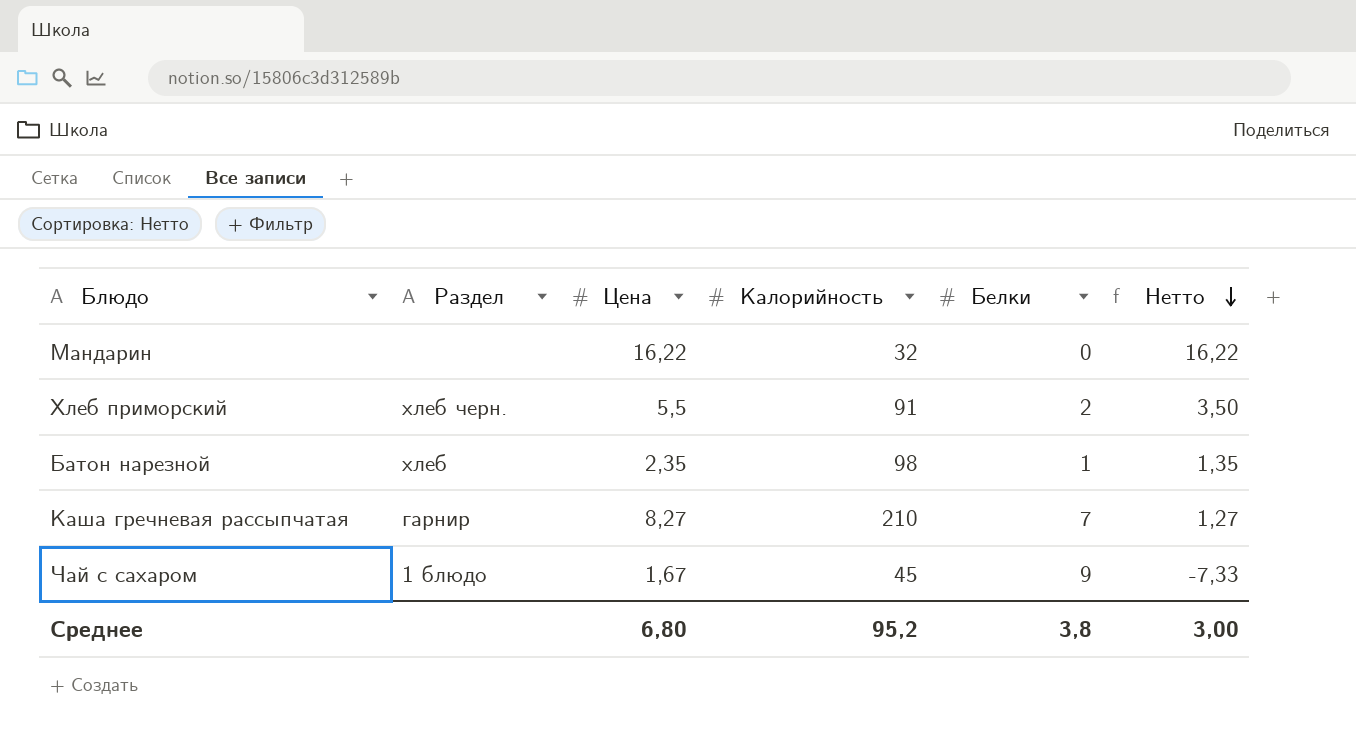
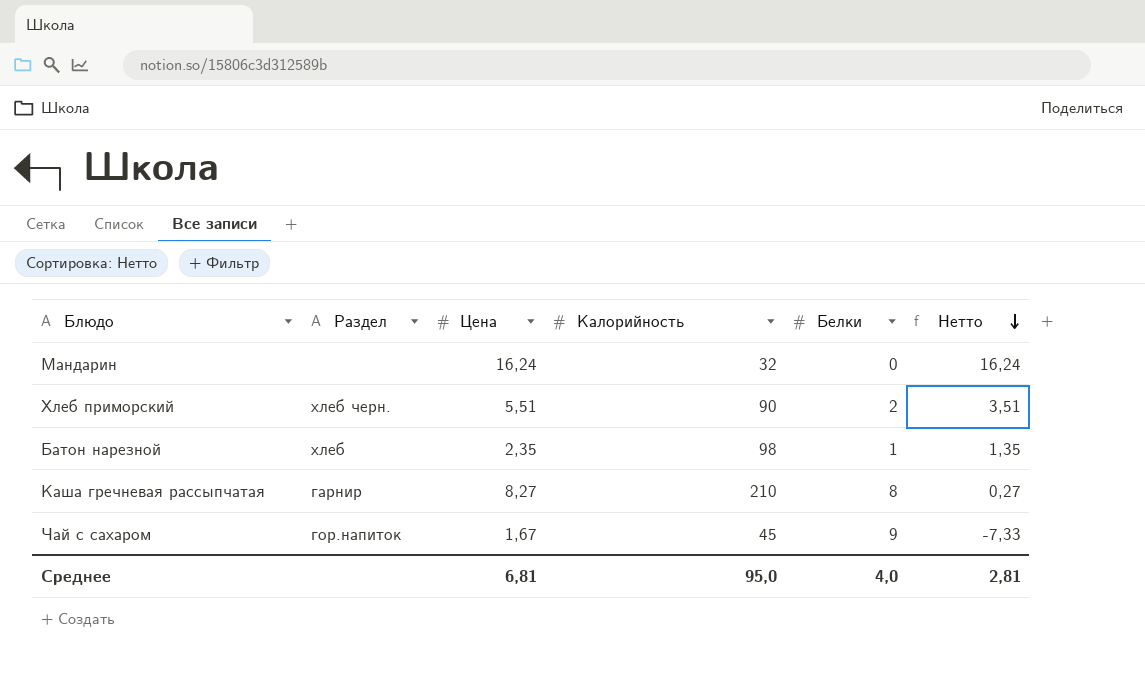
Мандарин | Цена: 16,22 -> 16,24
Мандарин | Нетто: 16,22 -> 16,24
Хлеб приморский | Цена: 5,5 -> 5,51
Хлеб приморский | Калорийность: 91 -> 90
Хлеб приморский | Нетто: 3,50 -> 3,51
Каша гречневая рассыпчатая | Белки: 7 -> 8
Каша гречневая рассыпчатая | Нетто: 1,27 -> 0,27
Чай с сахаром | Раздел: 1 блюдо -> гор.напиток
Среднее | Цена: 6,80 -> 6,81
Среднее | Калорийность: 95,2 -> 95,0
Среднее | Белки: 3,8 -> 4,0
Среднее | Нетто: 3,00 -> 2,81

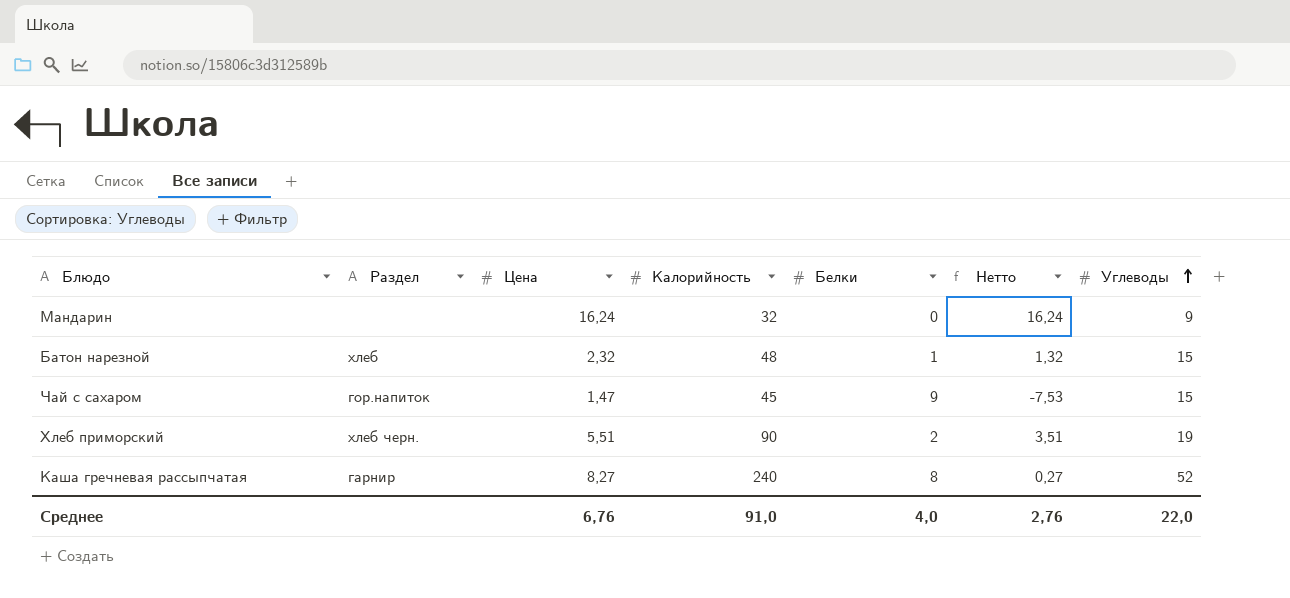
row order: Нетто descending -> Углеводы ascending
column Углеводы | position: none -> 7
Батон нарезной | Цена: 2,35 -> 2,32
Батон нарезной | Калорийность: 98 -> 48
Батон нарезной | Нетто: 1,35 -> 1,32
Чай с сахаром | Цена: 1,67 -> 1,47
Чай с сахаром | Нетто: -7,33 -> -7,53
Каша гречневая рассыпчатая | Калорийность: 210 -> 240
Среднее | Цена: 6,81 -> 6,76
Среднее | Калорийность: 95,0 -> 91,0
Среднее | Нетто: 2,81 -> 2,76

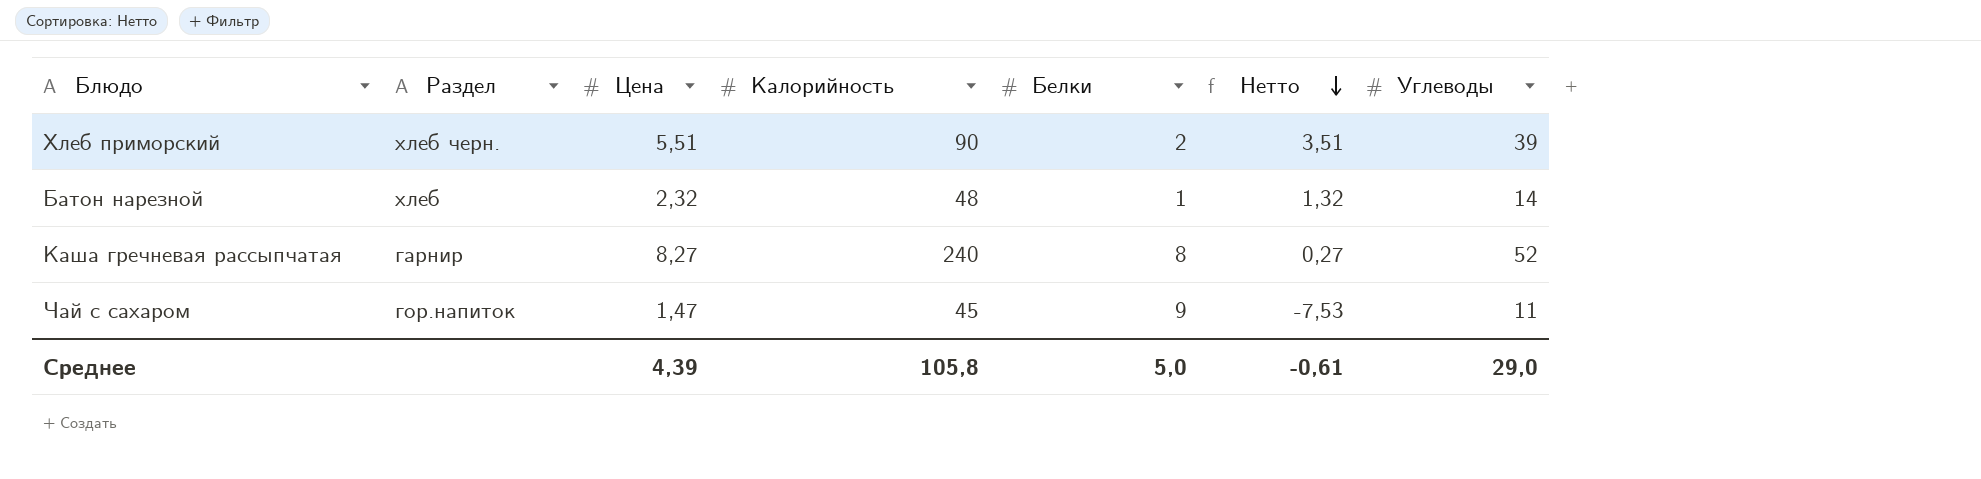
row order: Углеводы ascending -> Нетто descending
row Мандарин: none | 16,24 | 32 | 0 | 16,24 | 9 -> none
Хлеб приморский | Углеводы: 19 -> 39
Батон нарезной | Углеводы: 15 -> 14
Чай с сахаром | Углеводы: 15 -> 11
Среднее | Цена: 6,76 -> 4,39
Среднее | Калорийность: 91,0 -> 105,8
Среднее | Белки: 4,0 -> 5,0
Среднее | Нетто: 2,76 -> -0,61
Среднее | Углеводы: 22,0 -> 29,0

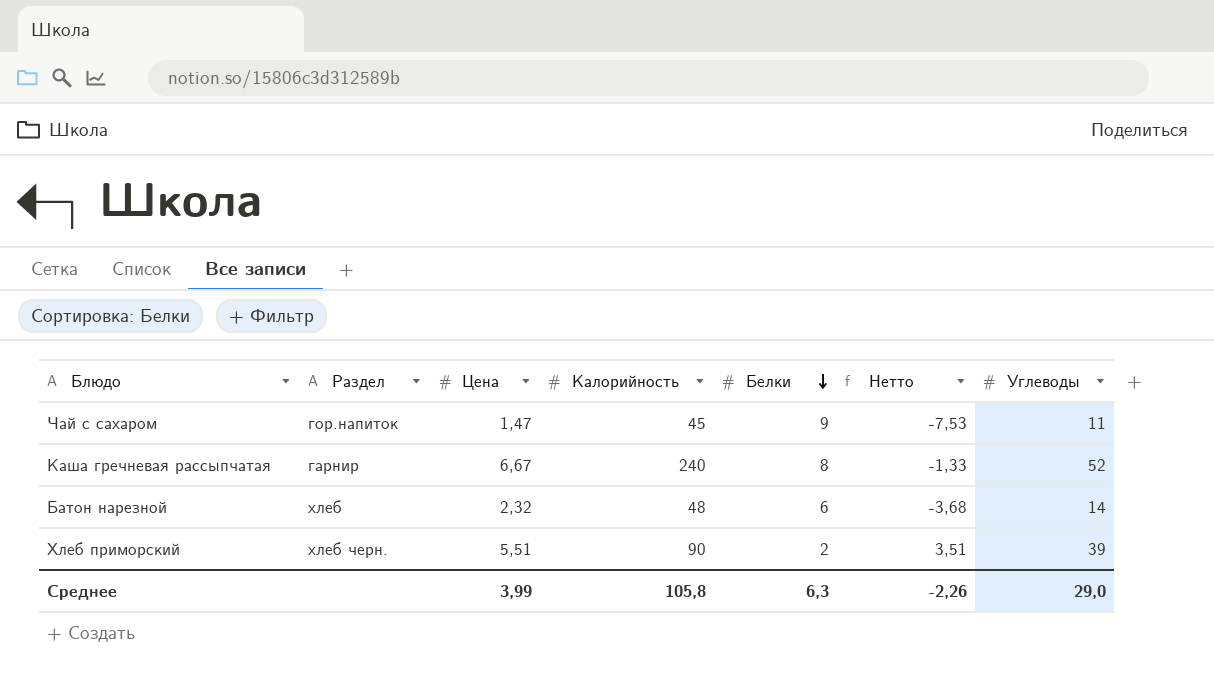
row order: Нетто descending -> Белки descending
Каша гречневая рассыпчатая | Цена: 8,27 -> 6,67
Каша гречневая рассыпчатая | Нетто: 0,27 -> -1,33
Батон нарезной | Белки: 1 -> 6
Батон нарезной | Нетто: 1,32 -> -3,68
Среднее | Цена: 4,39 -> 3,99
Среднее | Белки: 5,0 -> 6,3
Среднее | Нетто: -0,61 -> -2,26

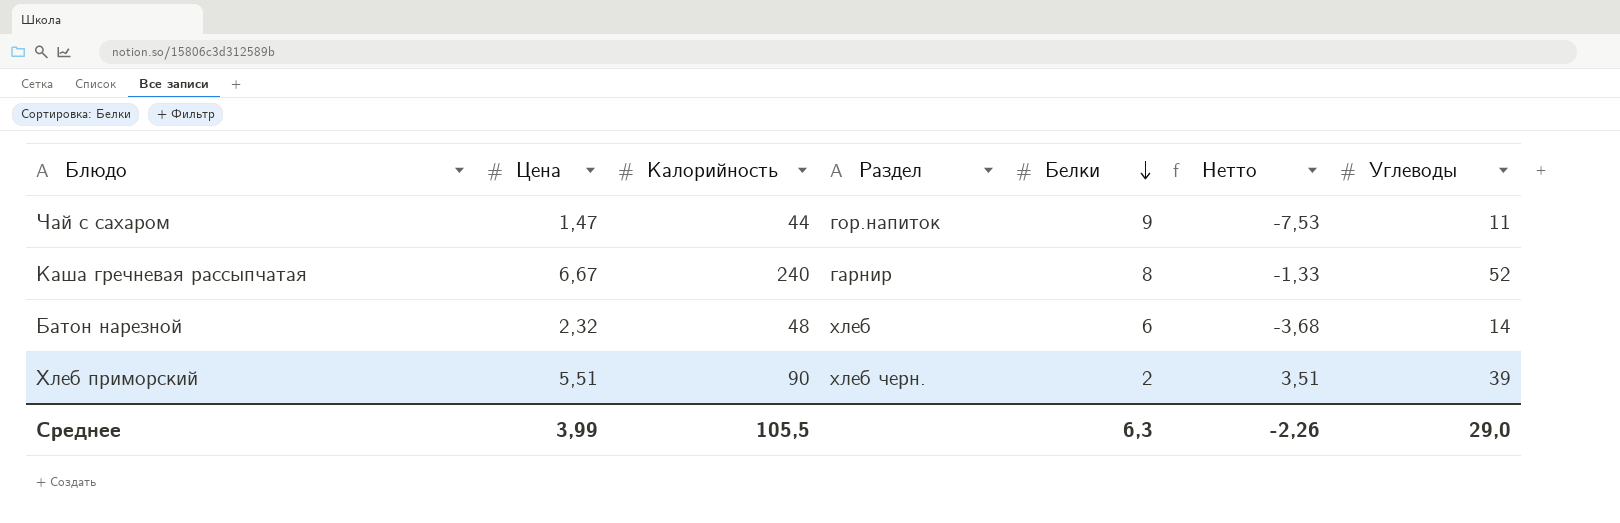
column Раздел | position: 2 -> 4
Чай с сахаром | Калорийность: 45 -> 44
Среднее | Калорийность: 105,8 -> 105,5

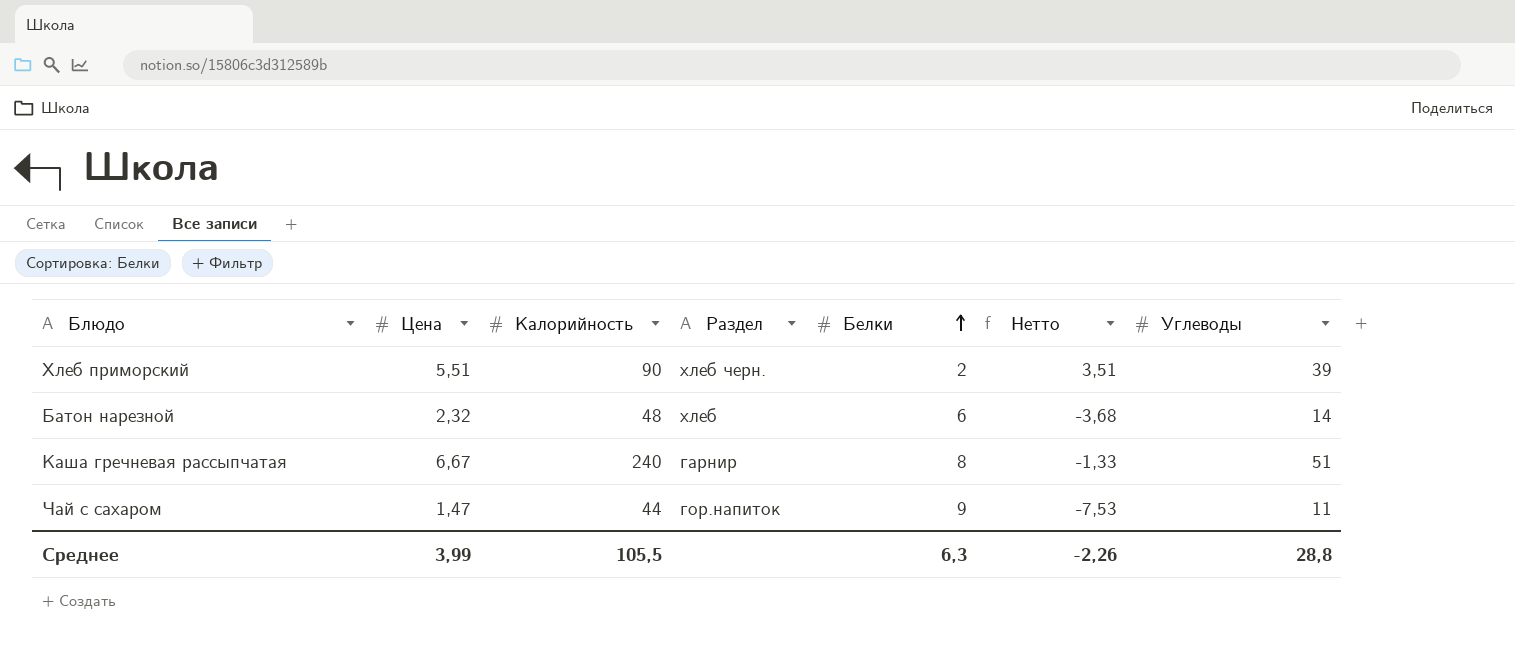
row order: Белки descending -> Белки ascending
Каша гречневая рассыпчатая | Углеводы: 52 -> 51
Среднее | Углеводы: 29,0 -> 28,8

